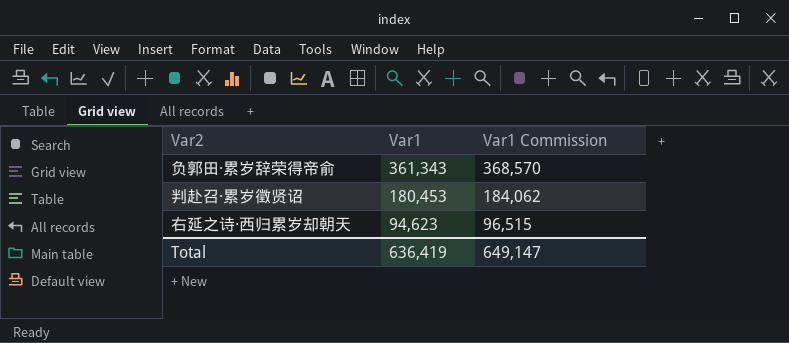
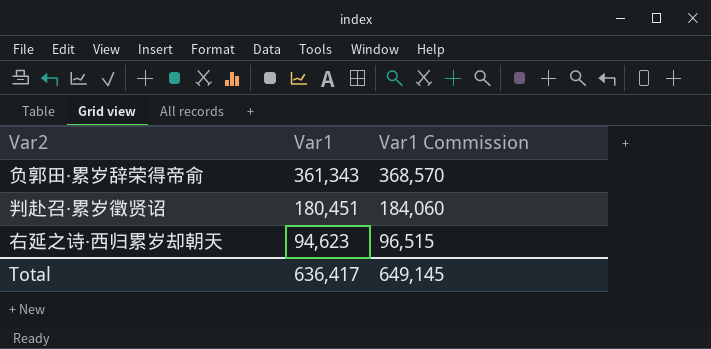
判赴召·累岁徵贤诏 | Var1: 180,453 -> 180,451
判赴召·累岁徵贤诏 | Var1 Commission: 184,062 -> 184,060
Total | Var1: 636,419 -> 636,417
Total | Var1 Commission: 649,147 -> 649,145

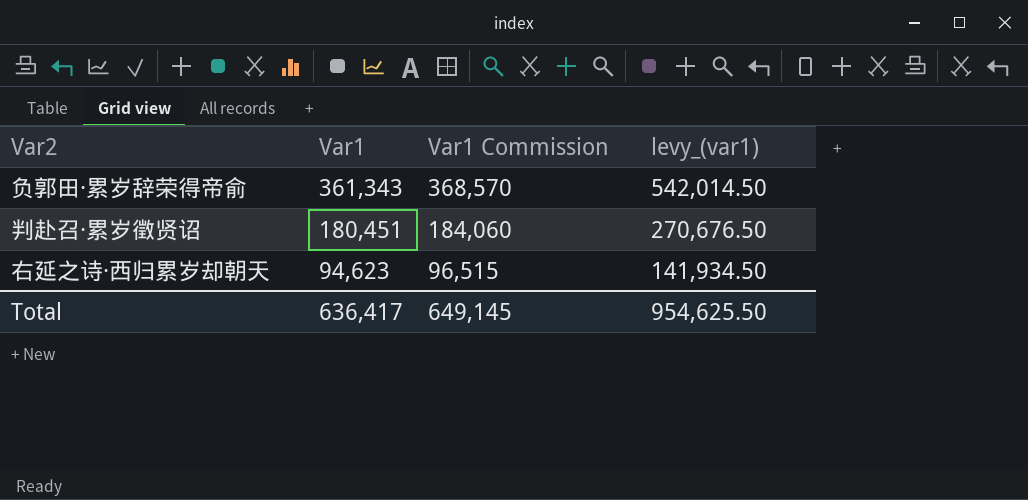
column levy_(var1) | formula: none -> [Var1] * 1.5

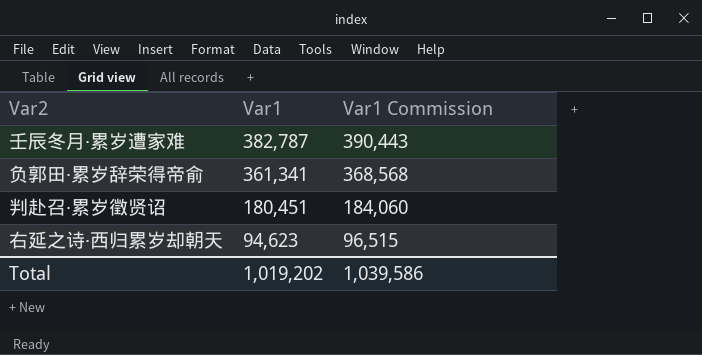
column levy_(var1) | formula: [Var1] * 1.5 -> none
row 壬辰冬月·累岁遭家难: none -> 382,787 | 390,443
负郭田·累岁辞荣得帝俞 | Var1: 361,343 -> 361,341
负郭田·累岁辞荣得帝俞 | Var1 Commission: 368,570 -> 368,568
Total | Var1: 636,417 -> 1,019,202
Total | Var1 Commission: 649,145 -> 1,039,586

